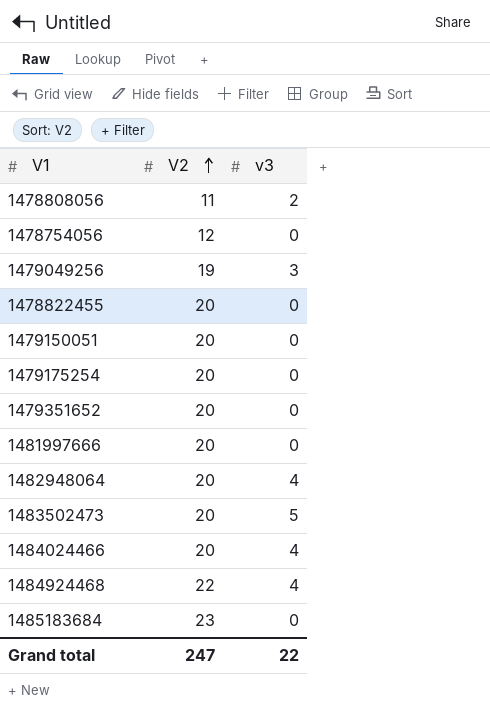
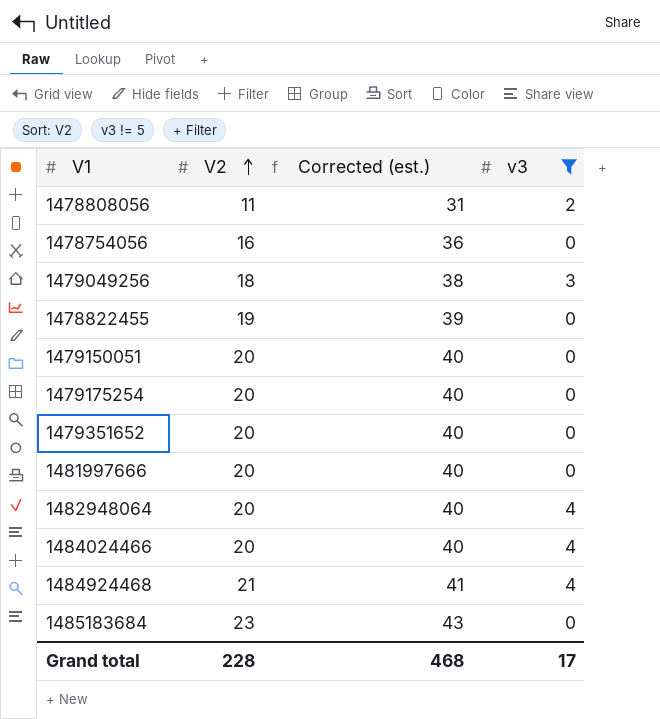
filter: none -> v3 != 5
column Corrected (est.) | formula: none -> [V2] + 20
1478754056 | V2: 12 -> 16
1479049256 | V2: 19 -> 18
1478822455 | V2: 20 -> 19
1484924468 | V2: 22 -> 21
Grand total | V2: 247 -> 228
Grand total | v3: 22 -> 17

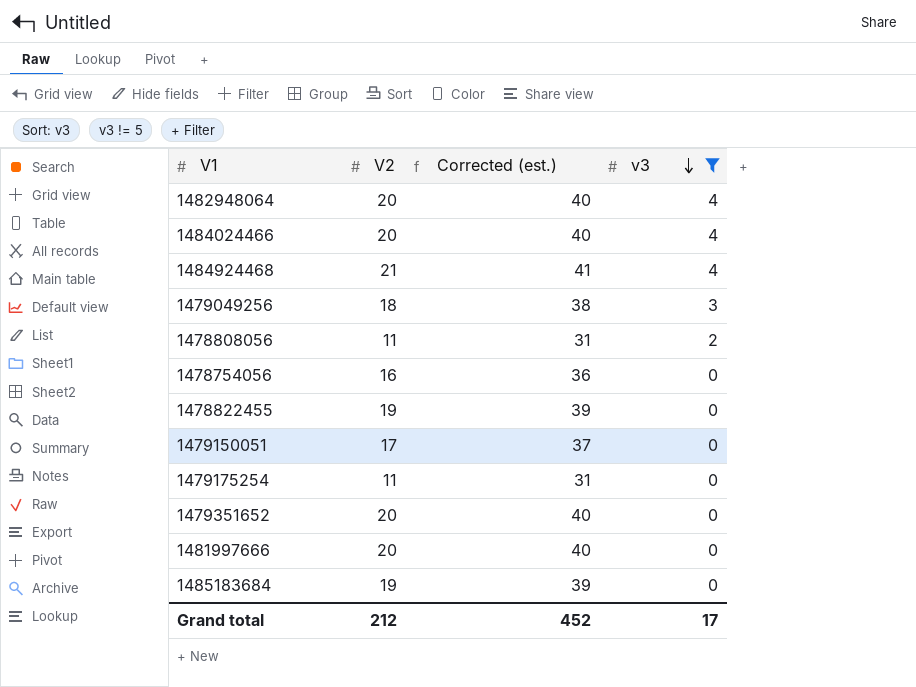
row order: V2 ascending -> v3 descending
1479150051 | V2: 20 -> 17
1479150051 | Corrected (est.): 40 -> 37
1479175254 | V2: 20 -> 11
1479175254 | Corrected (est.): 40 -> 31
1485183684 | V2: 23 -> 19
1485183684 | Corrected (est.): 43 -> 39
Grand total | V2: 228 -> 212
Grand total | Corrected (est.): 468 -> 452

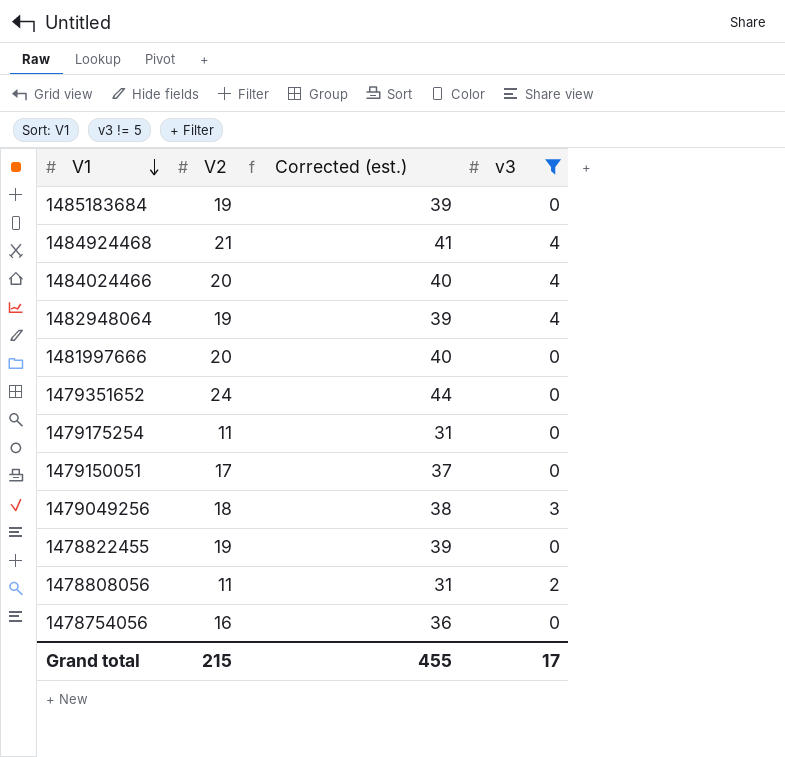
row order: v3 descending -> V1 descending
1482948064 | V2: 20 -> 19
1482948064 | Corrected (est.): 40 -> 39
1479351652 | V2: 20 -> 24
1479351652 | Corrected (est.): 40 -> 44
Grand total | V2: 212 -> 215
Grand total | Corrected (est.): 452 -> 455

